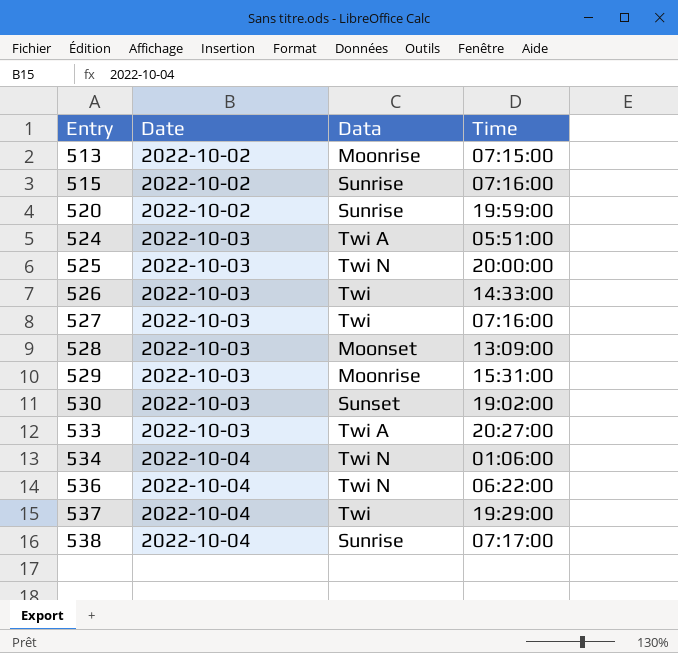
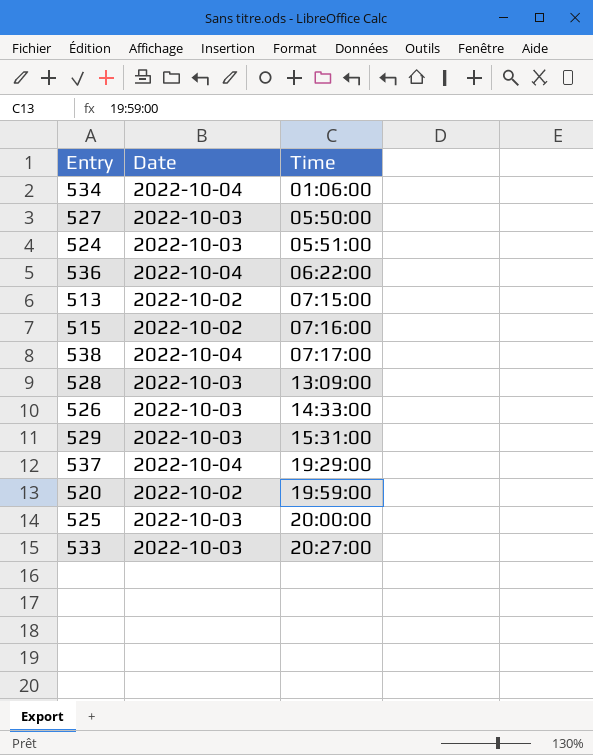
row order: Entry ascending -> Time ascending
column Data | position: 3 -> none
row 530: 2022-10-03 | Sunset | 19:02:00 -> none
527 | Time: 07:16:00 -> 05:50:00

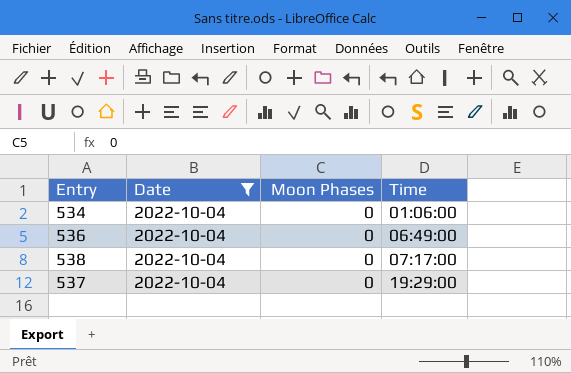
filter: none -> Date = 2022-10-04
column Moon Phases | position: none -> 3
536 | Time: 06:22:00 -> 06:49:00

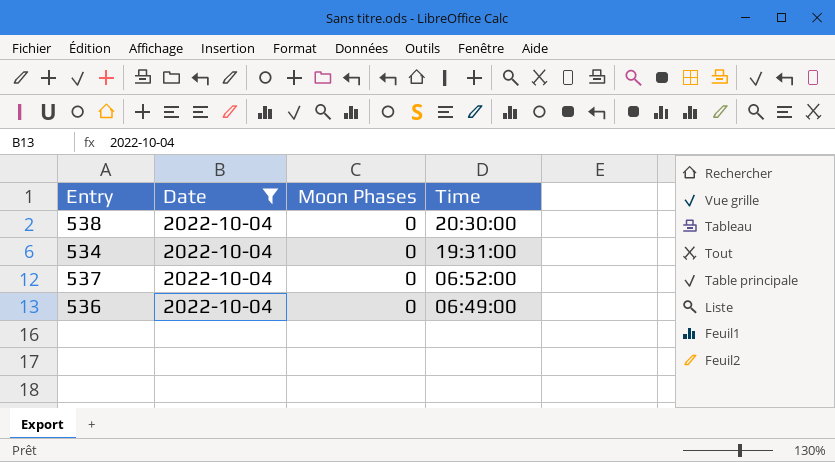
row order: Time ascending -> Time descending
538 | Time: 07:17:00 -> 20:30:00
534 | Time: 01:06:00 -> 19:31:00
537 | Time: 19:29:00 -> 06:52:00

